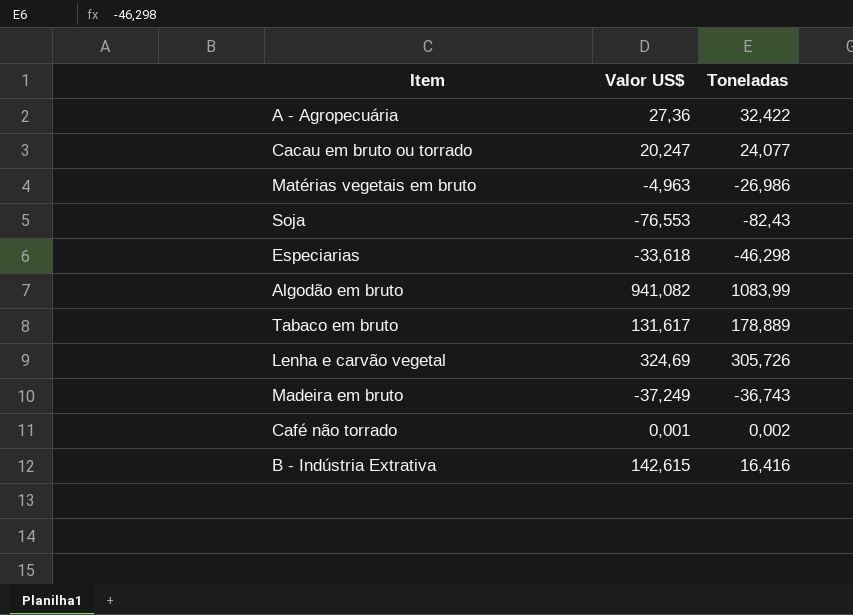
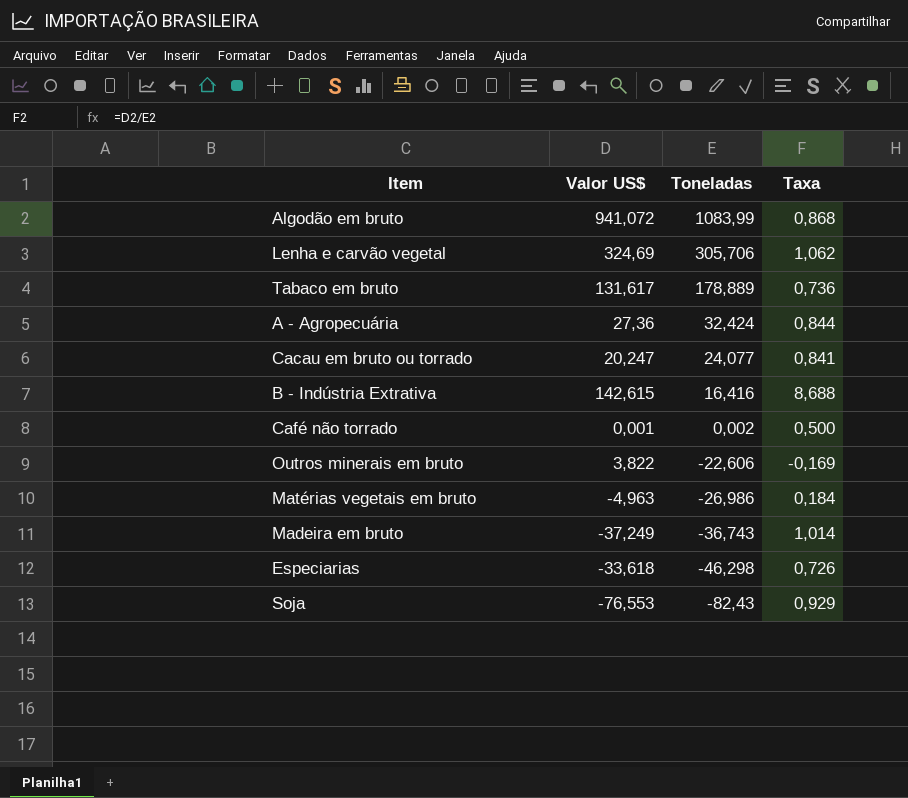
row order: none -> Toneladas descending
column Taxa | formula: none -> [Valor US$] / [Toneladas]
Algodão em bruto | Valor US$: 941,082 -> 941,072
Lenha e carvão vegetal | Toneladas: 305,726 -> 305,706
A - Agropecuária | Toneladas: 32,422 -> 32,424
row Outros minerais em bruto: none -> 3,822 | -22,606 | -0,169

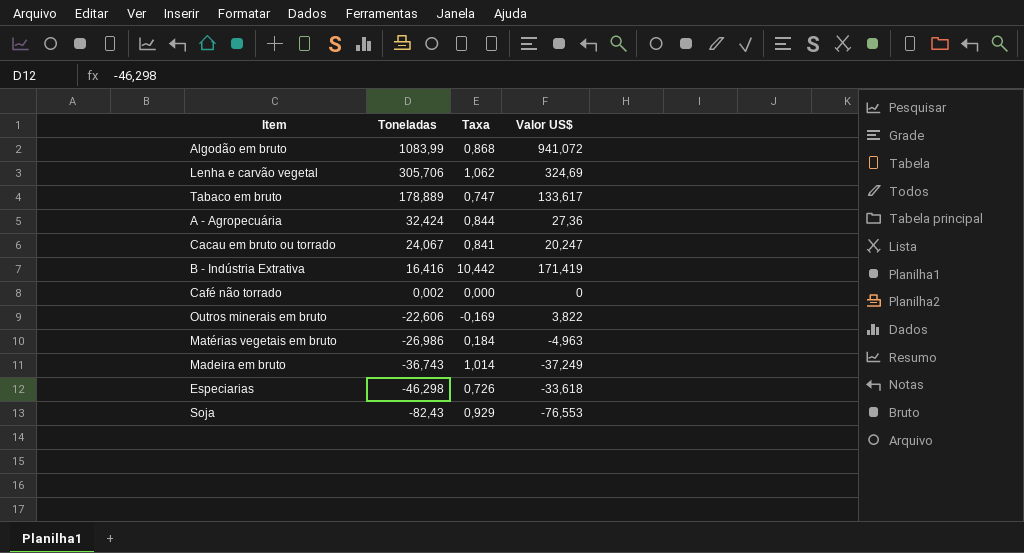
column Valor US$ | position: 2 -> 4
Tabaco em bruto | Taxa: 0,736 -> 0,747
Tabaco em bruto | Valor US$: 131,617 -> 133,617
Cacau em bruto ou torrado | Toneladas: 24,077 -> 24,067
B - Indústria Extrativa | Taxa: 8,688 -> 10,442
B - Indústria Extrativa | Valor US$: 142,615 -> 171,419
Café não torrado | Taxa: 0,500 -> 0,000
Café não torrado | Valor US$: 0,001 -> 0

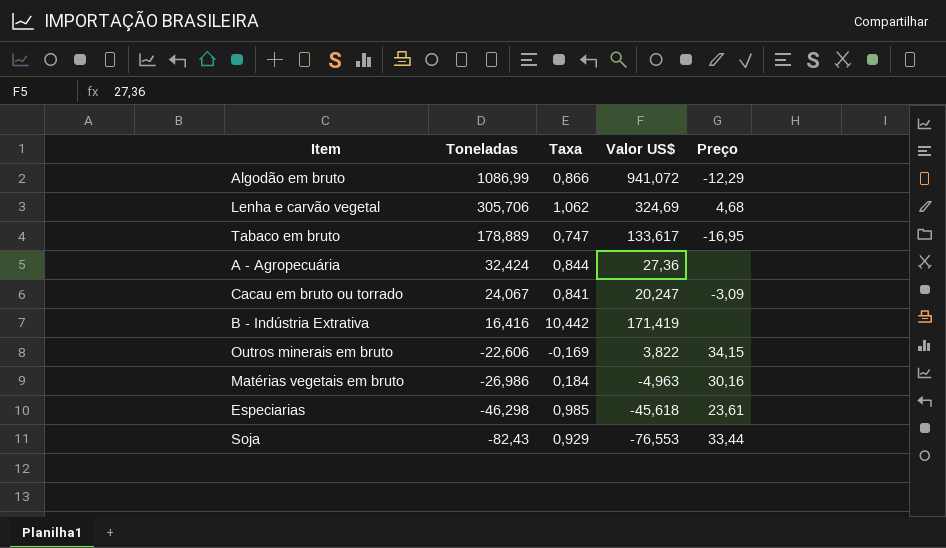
column Preço | position: none -> 5
row Café não torrado: 0,002 | 0,000 | 0 -> none
row Madeira em bruto: -36,743 | 1,014 | -37,249 -> none
Algodão em bruto | Toneladas: 1083,99 -> 1086,99
Algodão em bruto | Taxa: 0,868 -> 0,866
Especiarias | Taxa: 0,726 -> 0,985
Especiarias | Valor US$: -33,618 -> -45,618

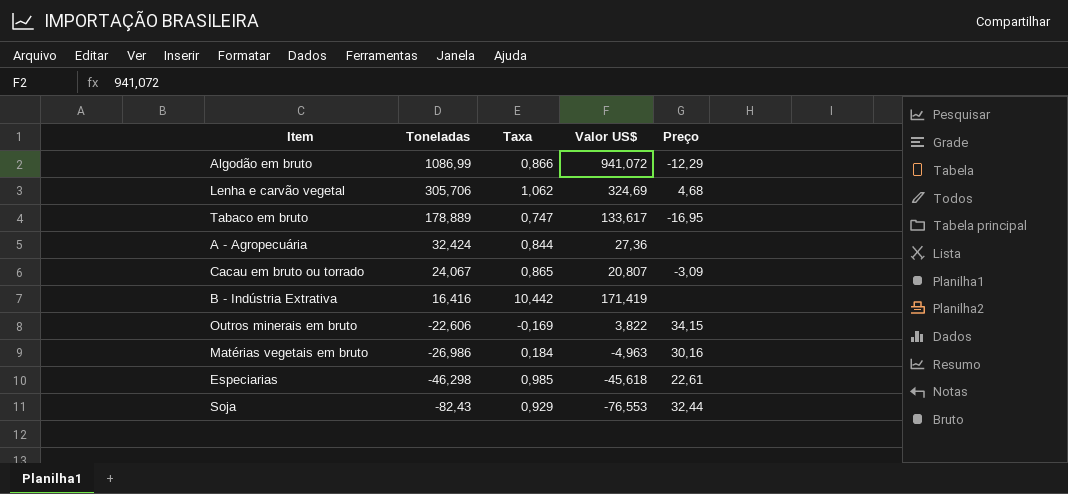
Cacau em bruto ou torrado | Taxa: 0,841 -> 0,865
Cacau em bruto ou torrado | Valor US$: 20,247 -> 20,807
Especiarias | Preço: 23,61 -> 22,61
Soja | Preço: 33,44 -> 32,44

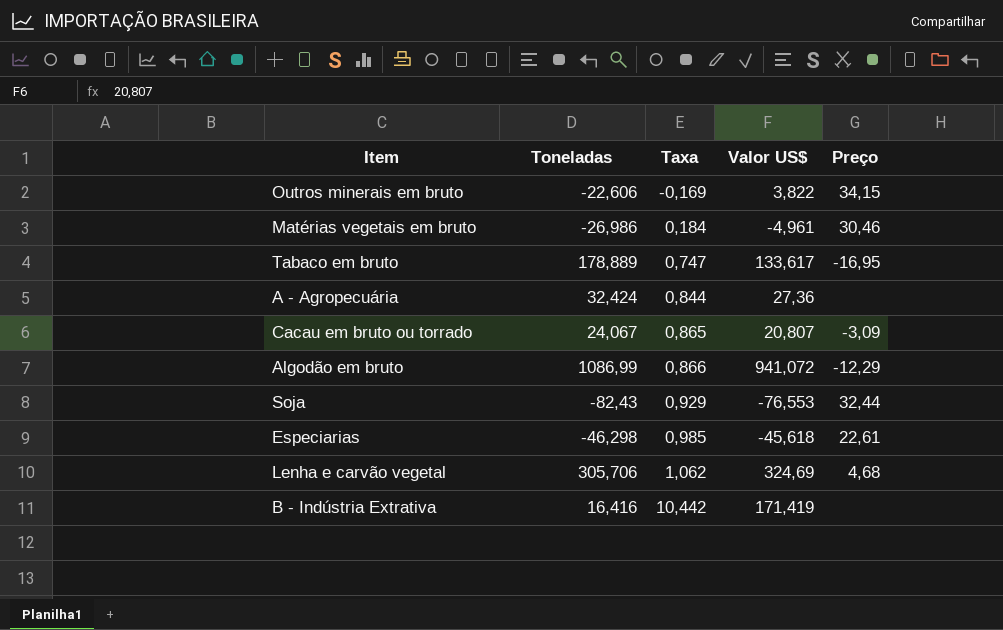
row order: Toneladas descending -> Taxa ascending
Matérias vegetais em bruto | Valor US$: -4,963 -> -4,961
Matérias vegetais em bruto | Preço: 30,16 -> 30,46

